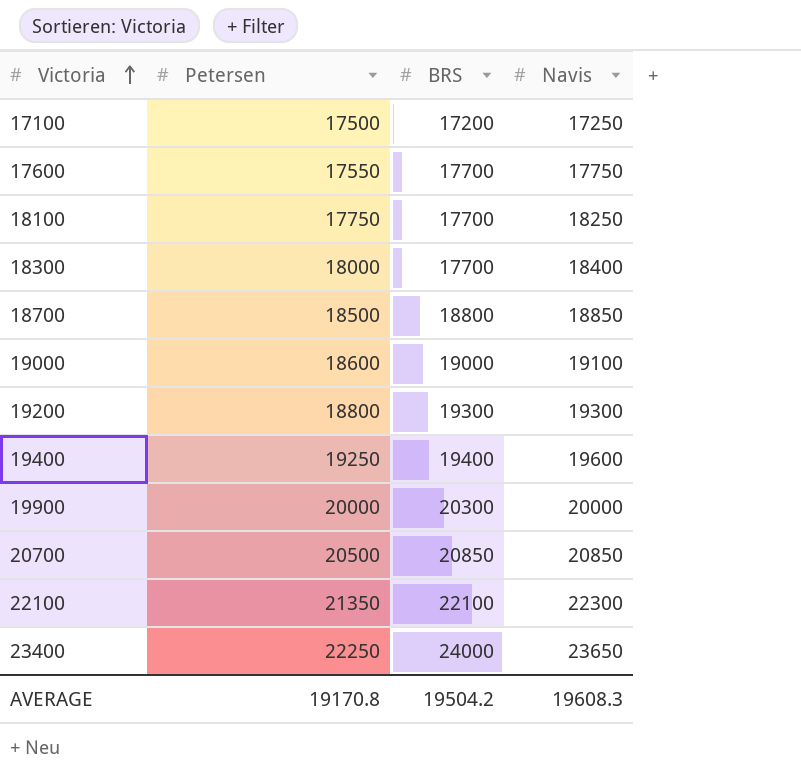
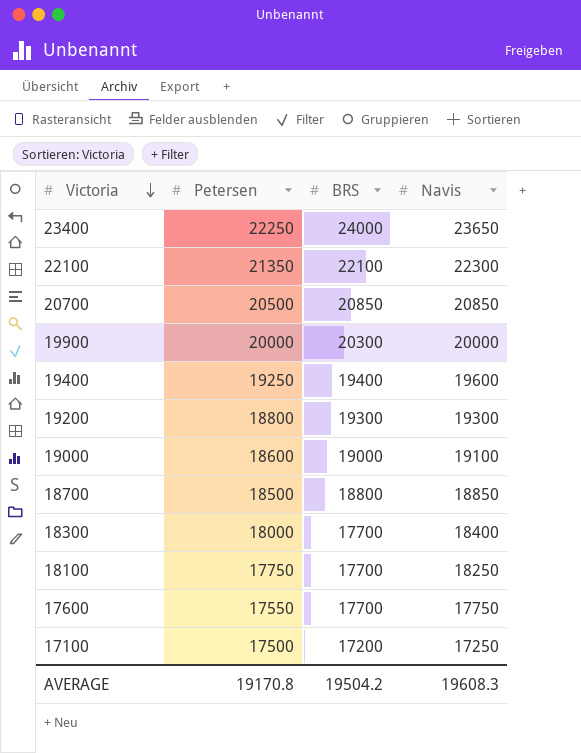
row order: Victoria ascending -> Victoria descending

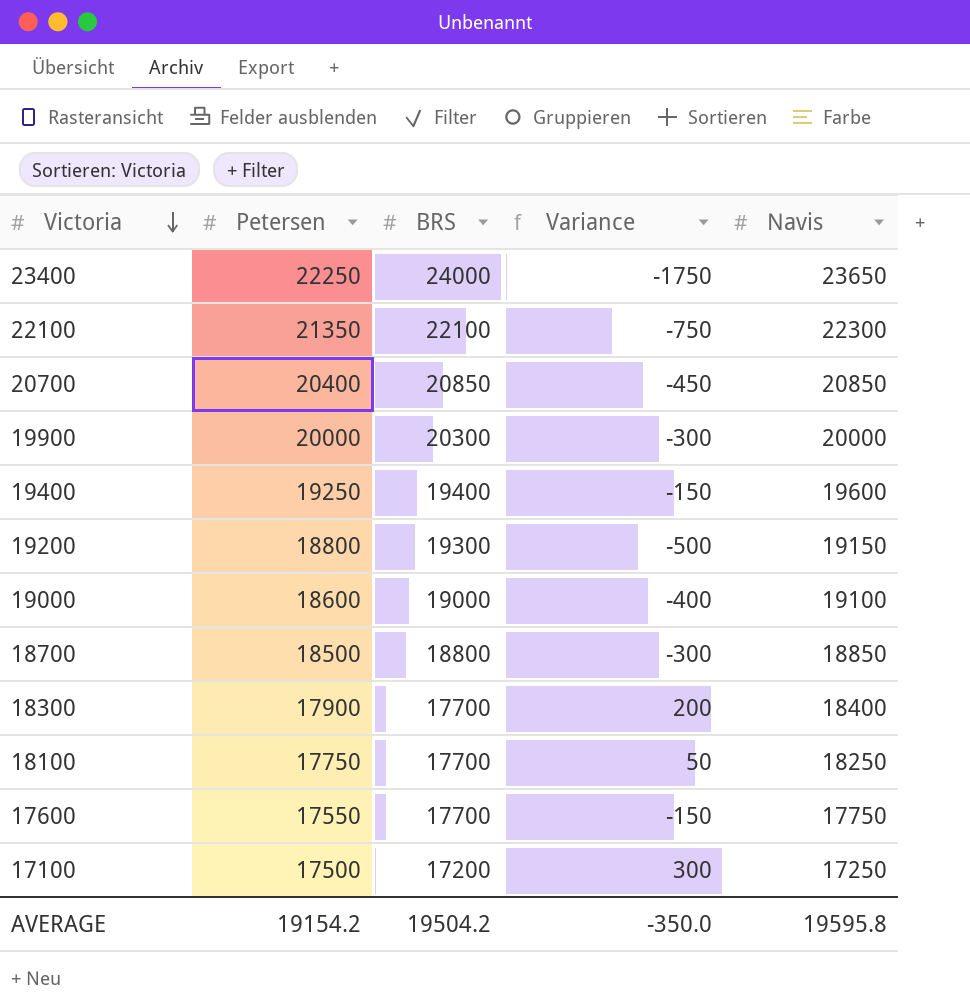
column Variance | formula: none -> [Petersen] - [BRS]
20700 | Petersen: 20500 -> 20400
19200 | Navis: 19300 -> 19150
18300 | Petersen: 18000 -> 17900
AVERAGE | Petersen: 19170.8 -> 19154.2
AVERAGE | Navis: 19608.3 -> 19595.8

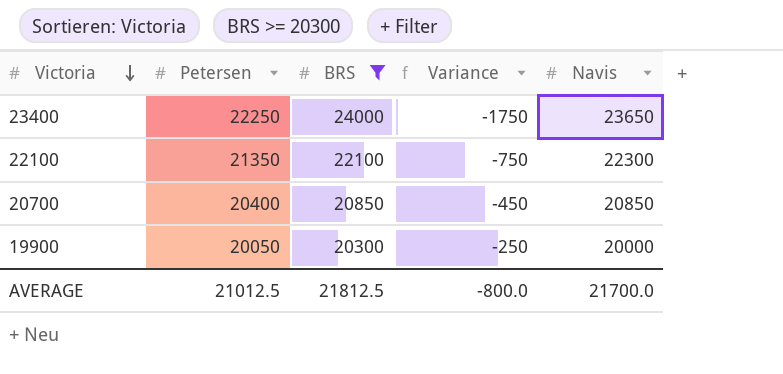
filter: none -> BRS >= 20300
19900 | Petersen: 20000 -> 20050
19900 | Variance: -300 -> -250
AVERAGE | Petersen: 19154.2 -> 21012.5
AVERAGE | BRS: 19504.2 -> 21812.5
AVERAGE | Variance: -350.0 -> -800.0
AVERAGE | Navis: 19595.8 -> 21700.0

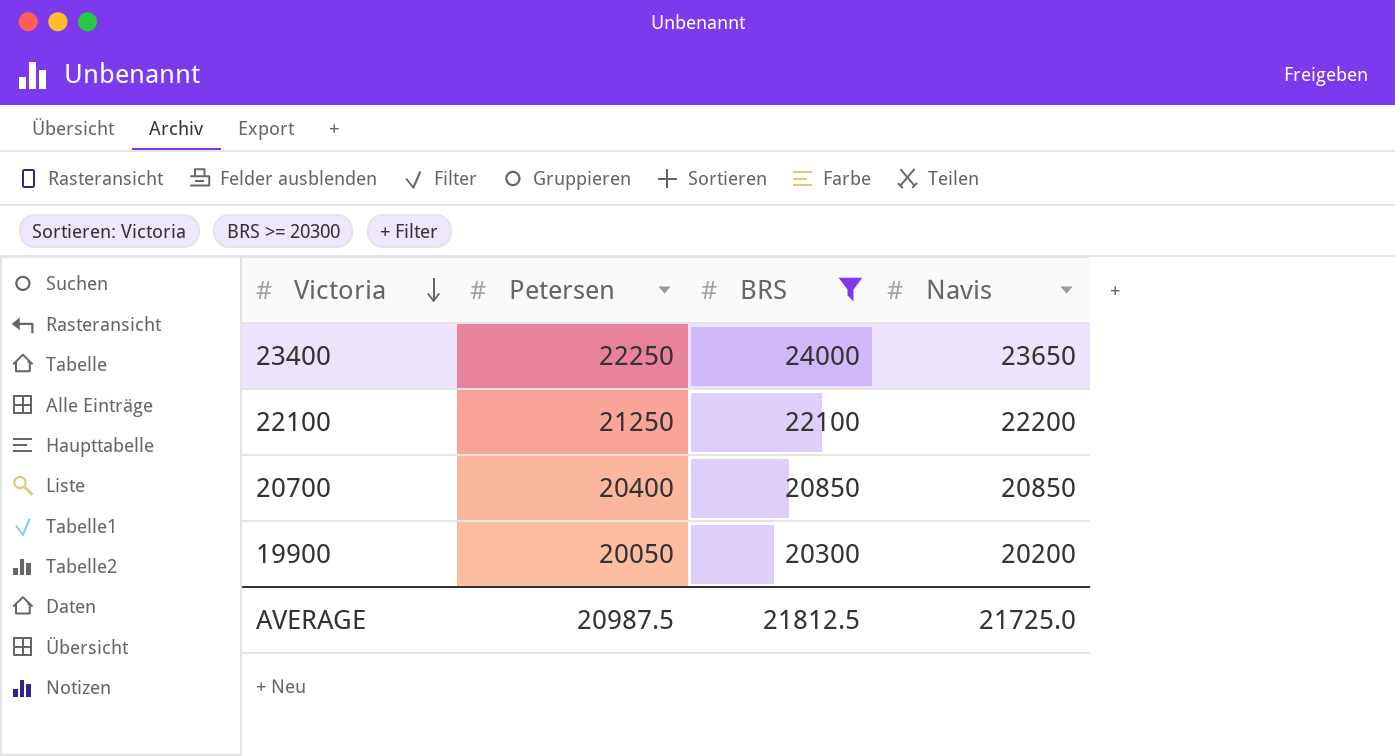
column Variance | formula: [Petersen] - [BRS] -> none
22100 | Petersen: 21350 -> 21250
22100 | Navis: 22300 -> 22200
19900 | Navis: 20000 -> 20200
AVERAGE | Petersen: 21012.5 -> 20987.5
AVERAGE | Navis: 21700.0 -> 21725.0

